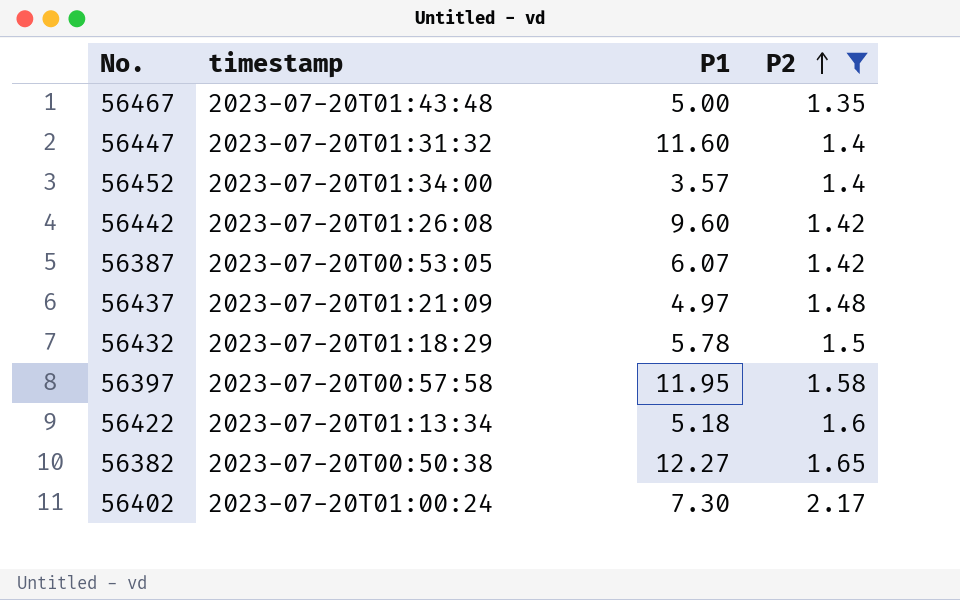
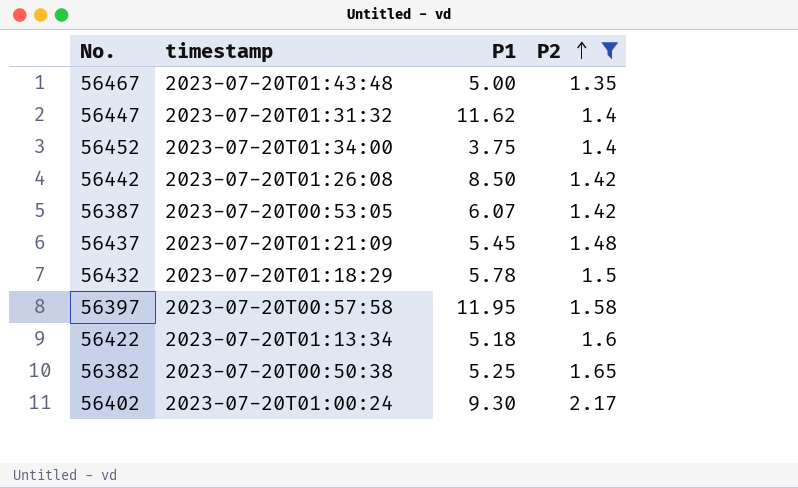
56447 | P1: 11.60 -> 11.62
56452 | P1: 3.57 -> 3.75
56442 | P1: 9.60 -> 8.50
56437 | P1: 4.97 -> 5.45
56382 | P1: 12.27 -> 5.25
56402 | P1: 7.30 -> 9.30

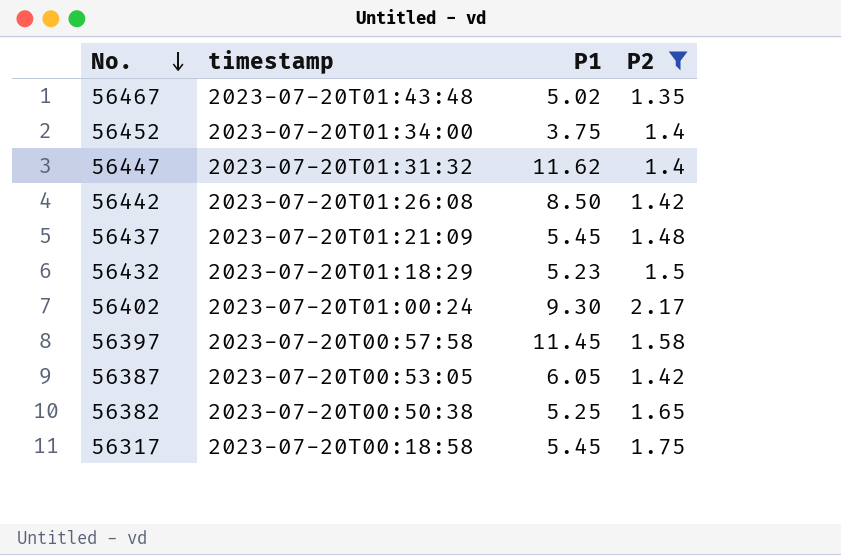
row order: P2 ascending -> No. descending
row 56422: 2023-07-20T01:13:34 | 5.18 | 1.6 -> none
56467 | P1: 5.00 -> 5.02
56432 | P1: 5.78 -> 5.23
56397 | P1: 11.95 -> 11.45
56387 | P1: 6.07 -> 6.05
row 56317: none -> 2023-07-20T00:18:58 | 5.45 | 1.75

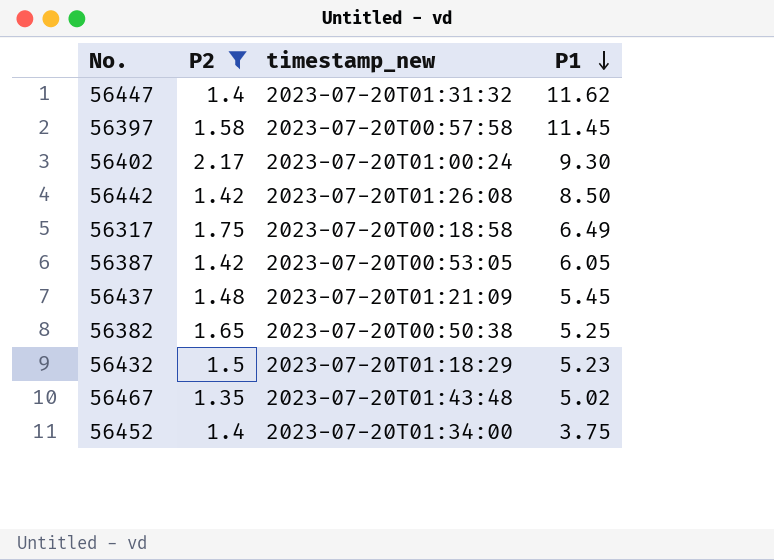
row order: No. descending -> P1 descending
column P2 | position: 4 -> 2
column name: timestamp -> timestamp_new
56317 | P1: 5.45 -> 6.49

